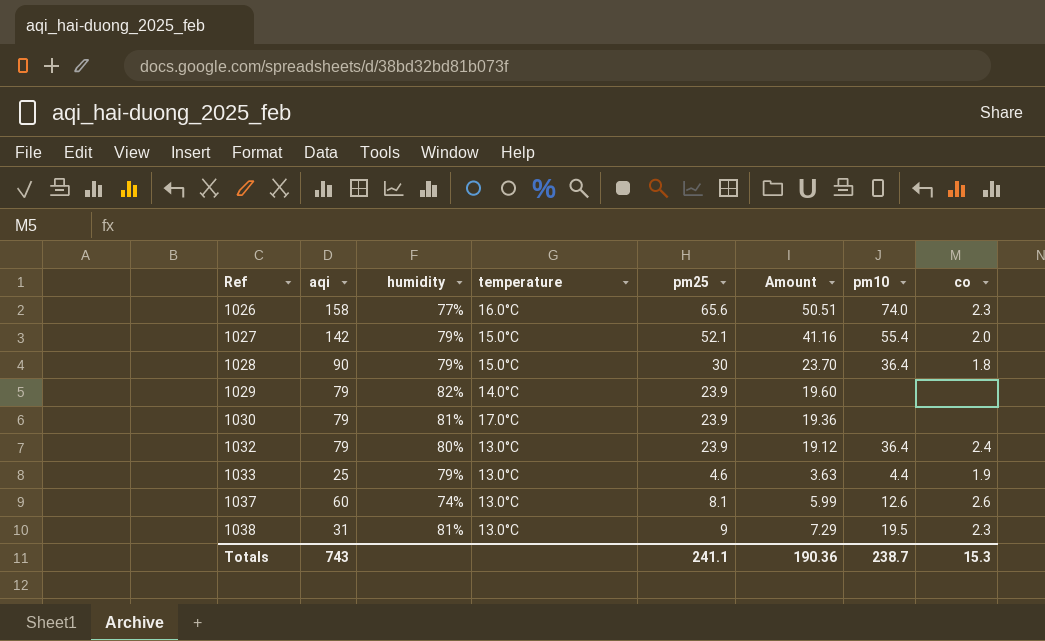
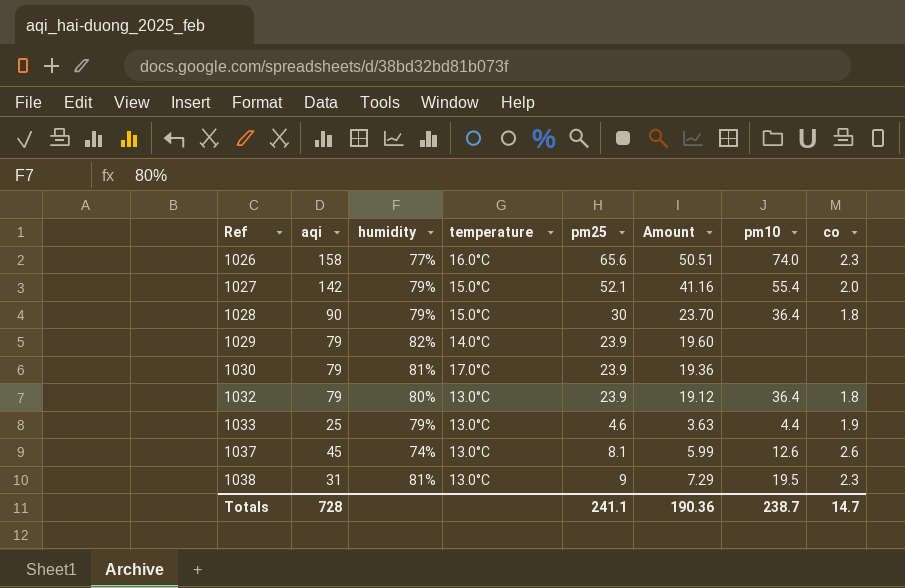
1032 | co: 2.4 -> 1.8
1037 | aqi: 60 -> 45
Totals | aqi: 743 -> 728
Totals | co: 15.3 -> 14.7

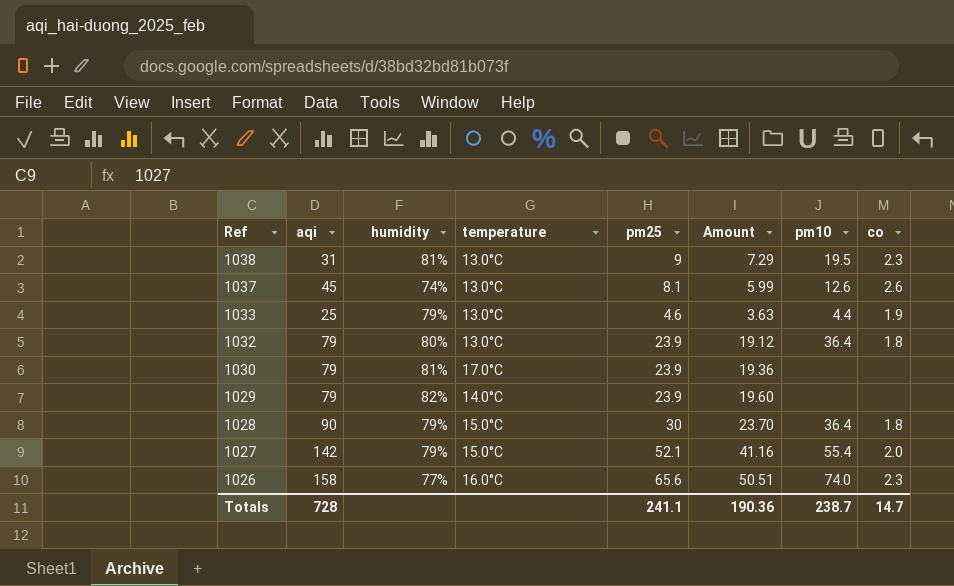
row order: Ref ascending -> Ref descending

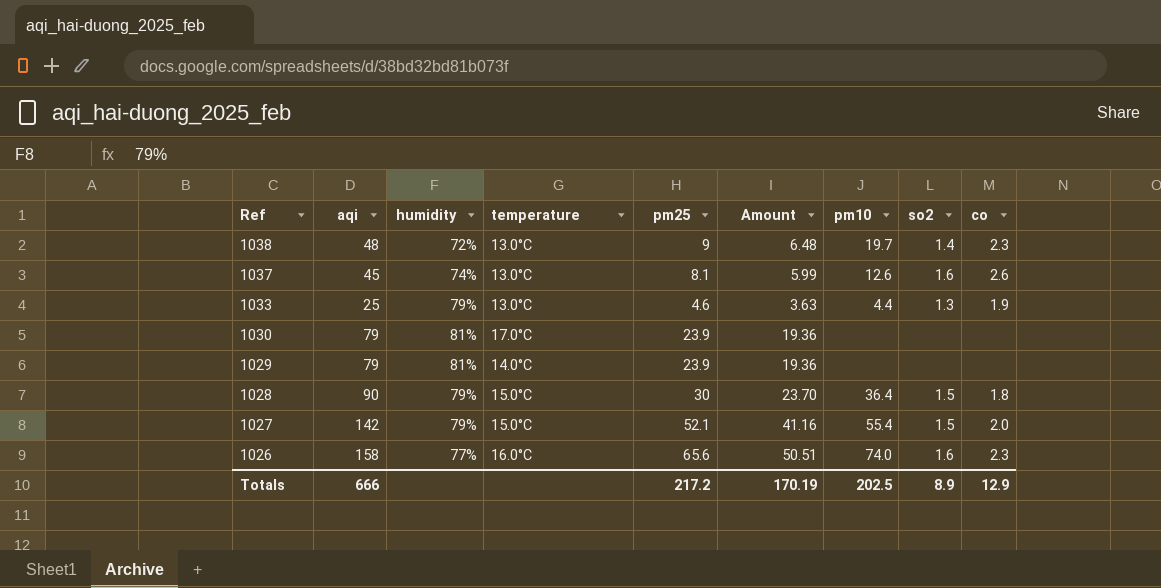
column so2 | position: none -> 8
row 1032: 79 | 80% | 13.0°C | 23.9 | 19.12 | 36.4 | 1.8 -> none
1038 | aqi: 31 -> 48
1038 | humidity: 81% -> 72%
1038 | Amount: 7.29 -> 6.48
1038 | pm10: 19.5 -> 19.7
1029 | humidity: 82% -> 81%
1029 | Amount: 19.60 -> 19.36
Totals | aqi: 728 -> 666
Totals | pm25: 241.1 -> 217.2
Totals | Amount: 190.36 -> 170.19
Totals | pm10: 238.7 -> 202.5
Totals | co: 14.7 -> 12.9

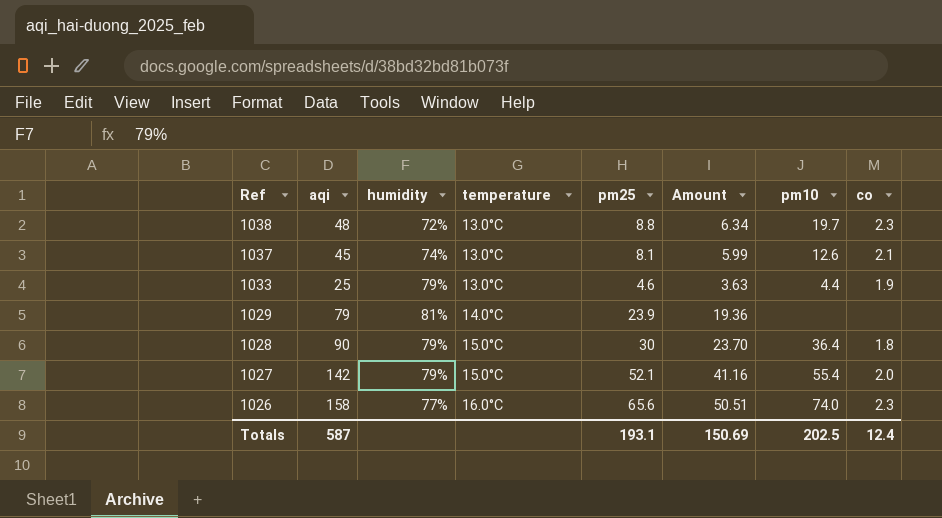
column so2 | position: 8 -> none
row 1030: 79 | 81% | 17.0°C | 23.9 | 19.36 | none | none | none -> none
1038 | pm25: 9 -> 8.8
1038 | Amount: 6.48 -> 6.34
1037 | co: 2.6 -> 2.1
Totals | aqi: 666 -> 587
Totals | pm25: 217.2 -> 193.1
Totals | Amount: 170.19 -> 150.69
Totals | co: 12.9 -> 12.4

